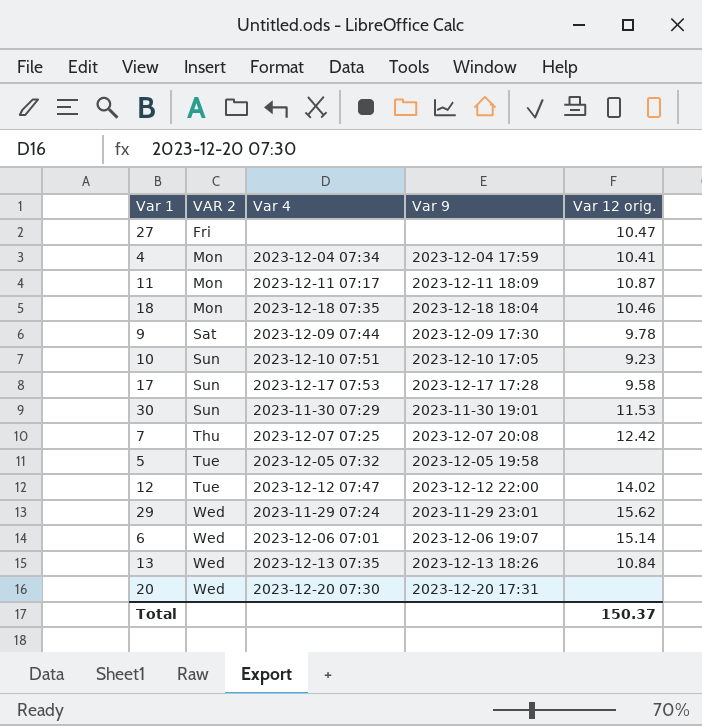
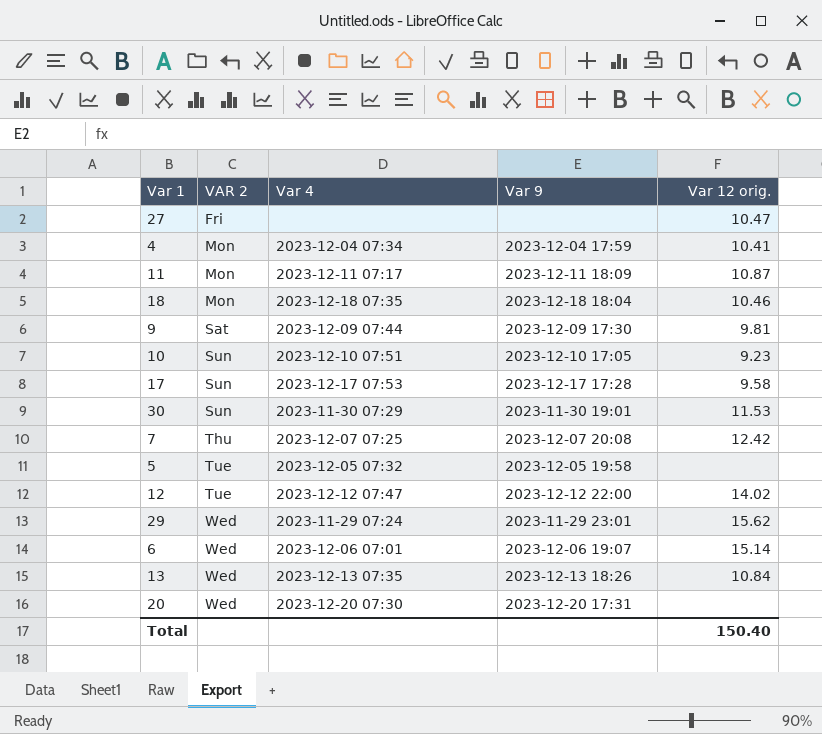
9 | Var 12 orig.: 9.78 -> 9.81
Total | Var 12 orig.: 150.37 -> 150.40

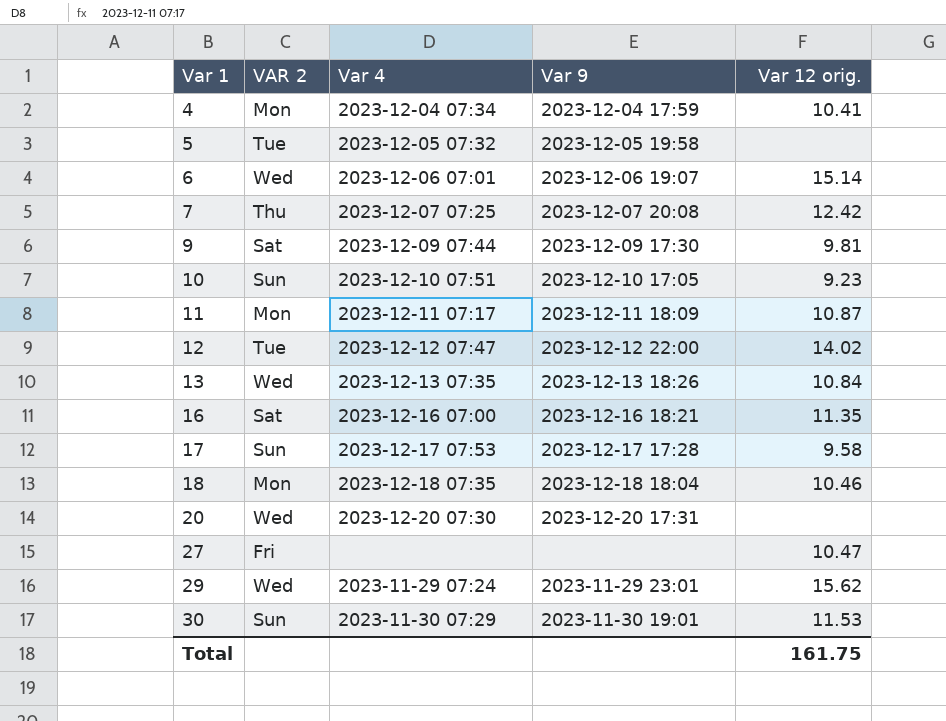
row order: VAR 2 ascending -> Var 1 ascending
row 16: none -> Sat | 2023-12-16 07:00 | 2023-12-16 18:21 | 11.35
Total | Var 12 orig.: 150.40 -> 161.75

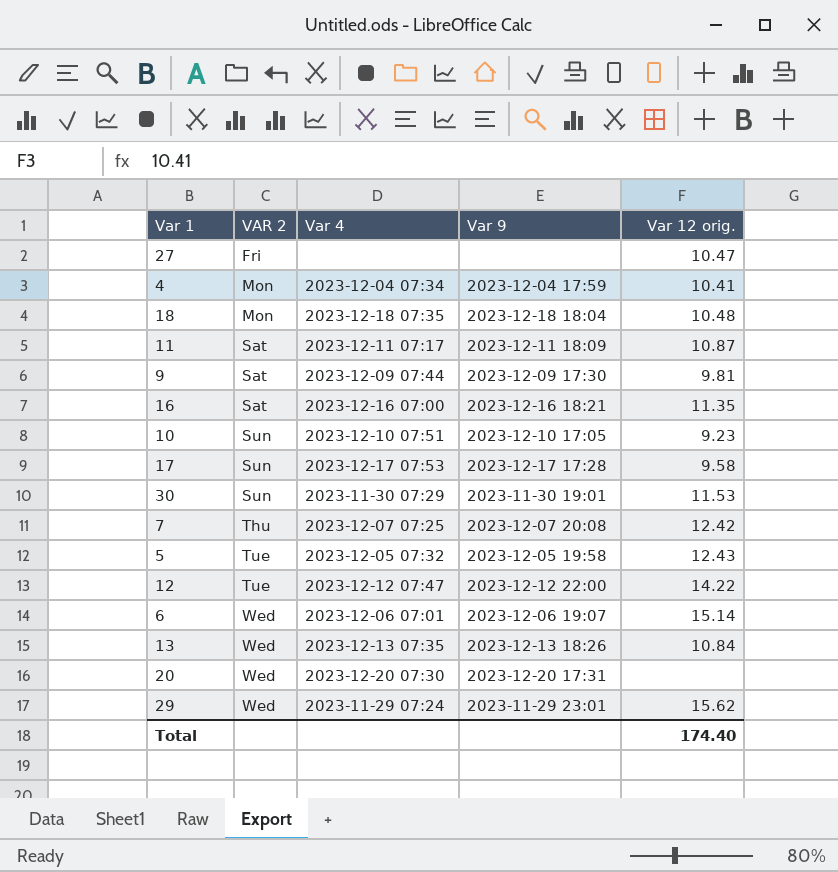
row order: Var 1 ascending -> VAR 2 ascending
18 | Var 12 orig.: 10.46 -> 10.48
11 | VAR 2: Mon -> Sat
5 | Var 12 orig.: none -> 12.43
12 | Var 12 orig.: 14.02 -> 14.22
Total | Var 12 orig.: 161.75 -> 174.40

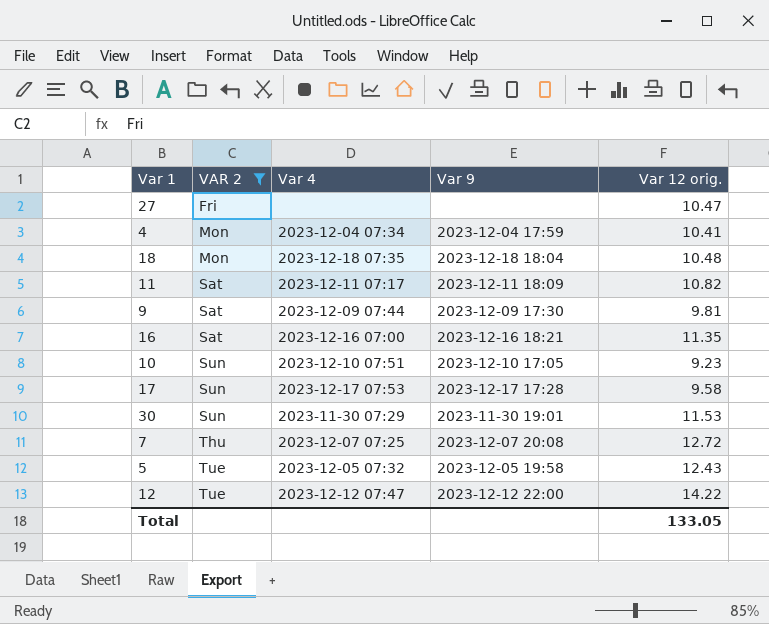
filter: none -> VAR 2 != Wed
11 | Var 12 orig.: 10.87 -> 10.82
7 | Var 12 orig.: 12.42 -> 12.72
Total | Var 12 orig.: 174.40 -> 133.05

